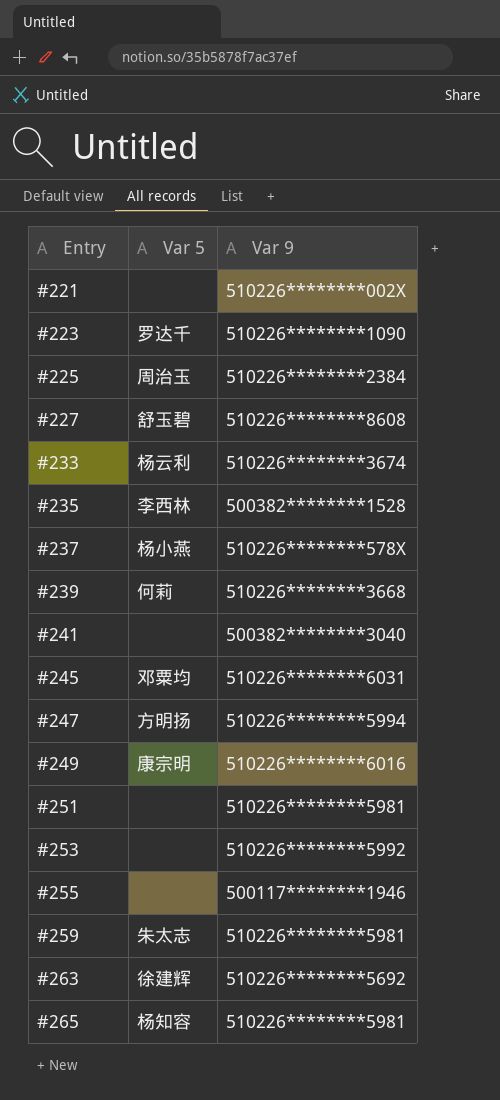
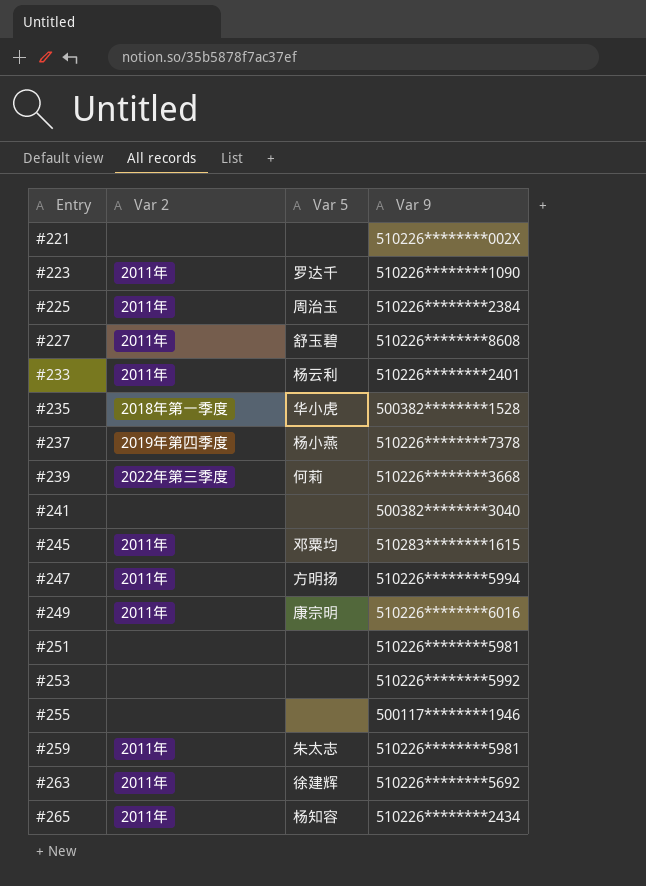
column Var 2 | position: none -> 2
#233 | Var 9: 510226********3674 -> 510226********2401
#235 | Var 5: 李西林 -> 华小虎
#237 | Var 9: 510226********578X -> 510226********7378
#245 | Var 9: 510226********6031 -> 510283********1615
#265 | Var 9: 510226********5981 -> 510226********2434

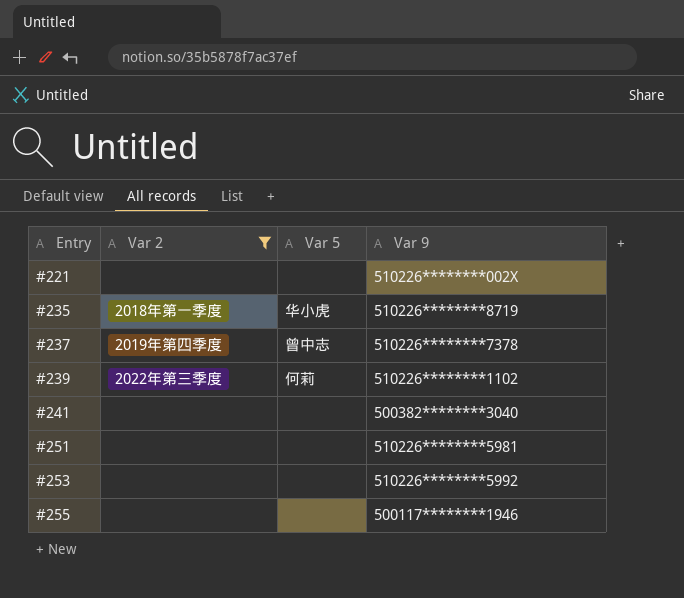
filter: none -> Var 2 != 2011年
#235 | Var 9: 500382********1528 -> 510226********8719
#237 | Var 5: 杨小燕 -> 曾中志
#239 | Var 9: 510226********3668 -> 510226********1102

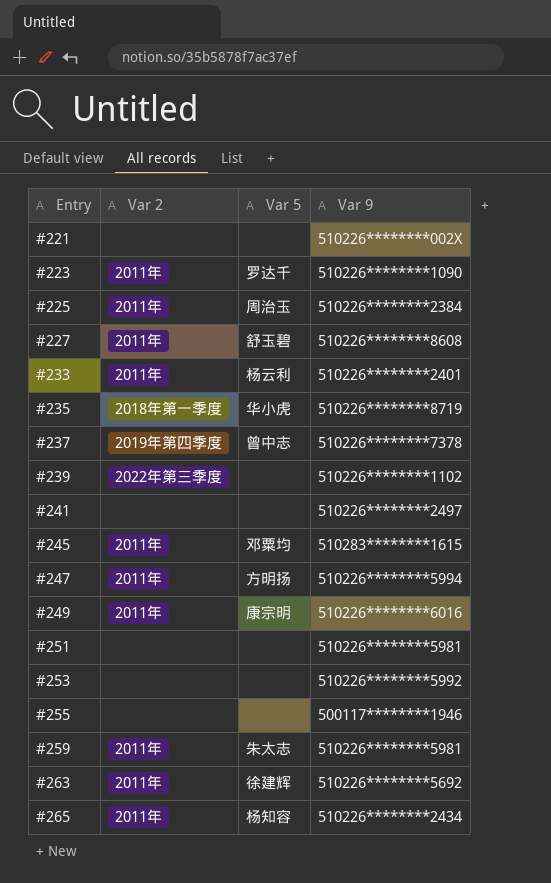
filter: Var 2 != 2011年 -> none
#239 | Var 5: 何莉 -> none
#241 | Var 9: 500382********3040 -> 510226********2497

